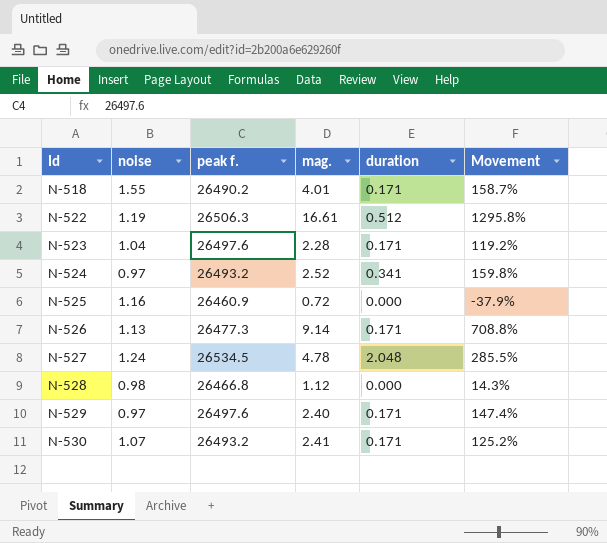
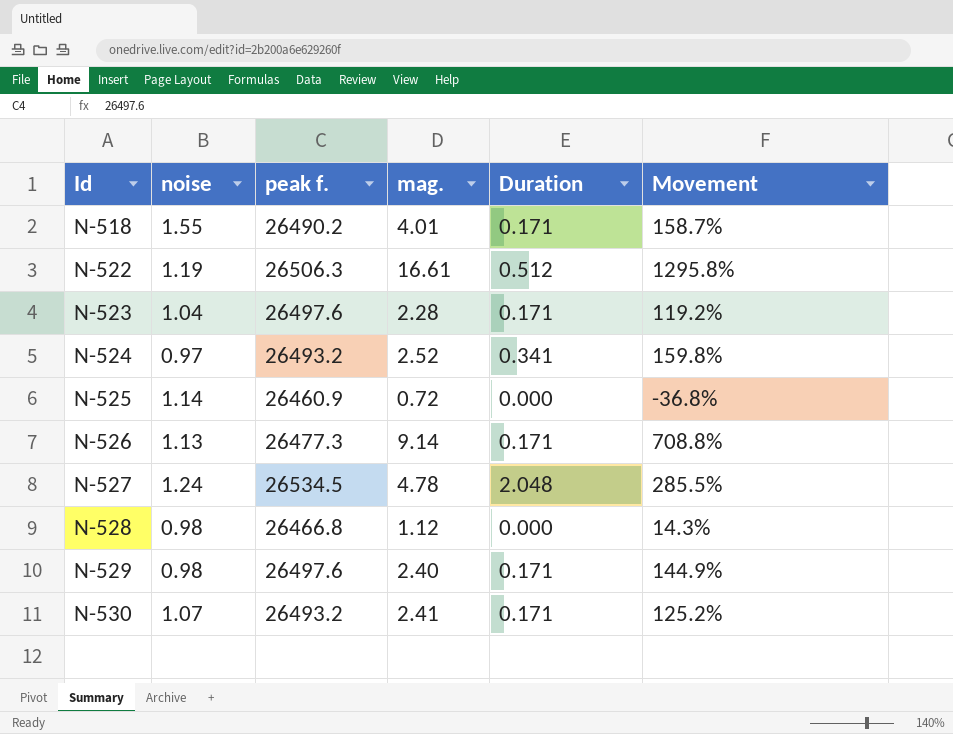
column name: duration -> Duration
N-525 | noise: 1.16 -> 1.14
N-525 | Movement: -37.9% -> -36.8%
N-529 | noise: 0.97 -> 0.98
N-529 | Movement: 147.4% -> 144.9%

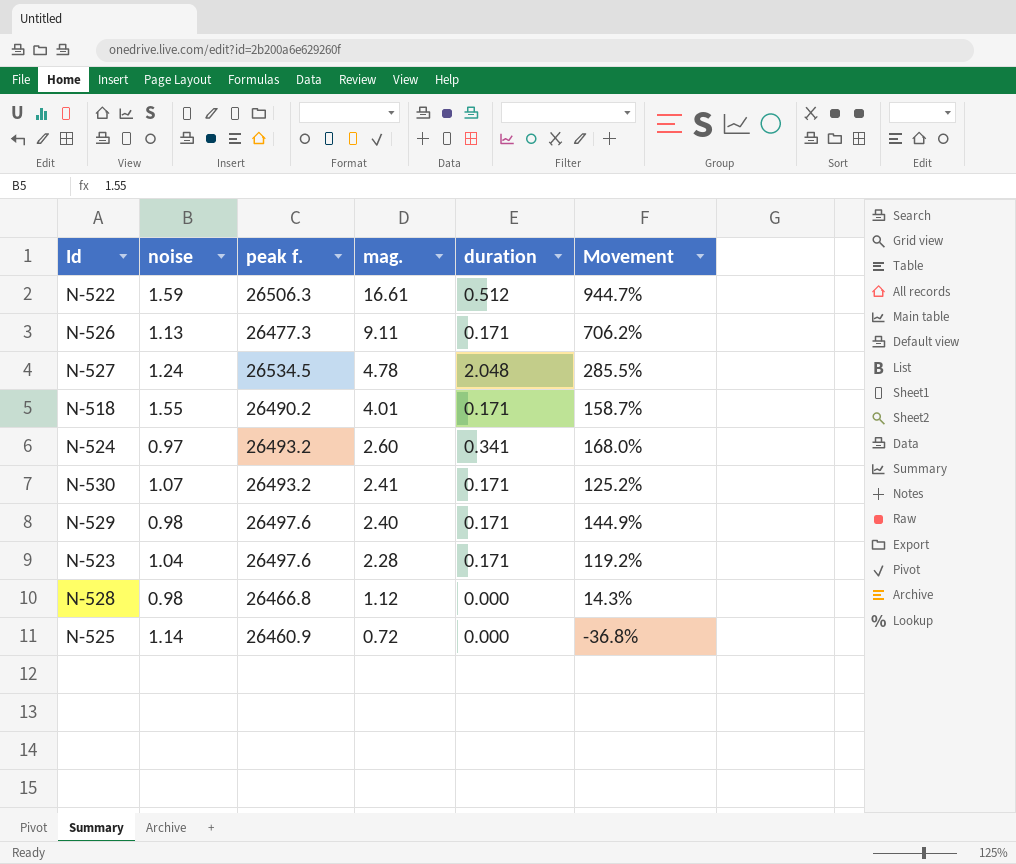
row order: Id ascending -> mag. descending
column name: Duration -> duration
N-522 | noise: 1.19 -> 1.59
N-522 | Movement: 1295.8% -> 944.7%
N-526 | mag.: 9.14 -> 9.11
N-526 | Movement: 708.8% -> 706.2%
N-524 | mag.: 2.52 -> 2.60
N-524 | Movement: 159.8% -> 168.0%

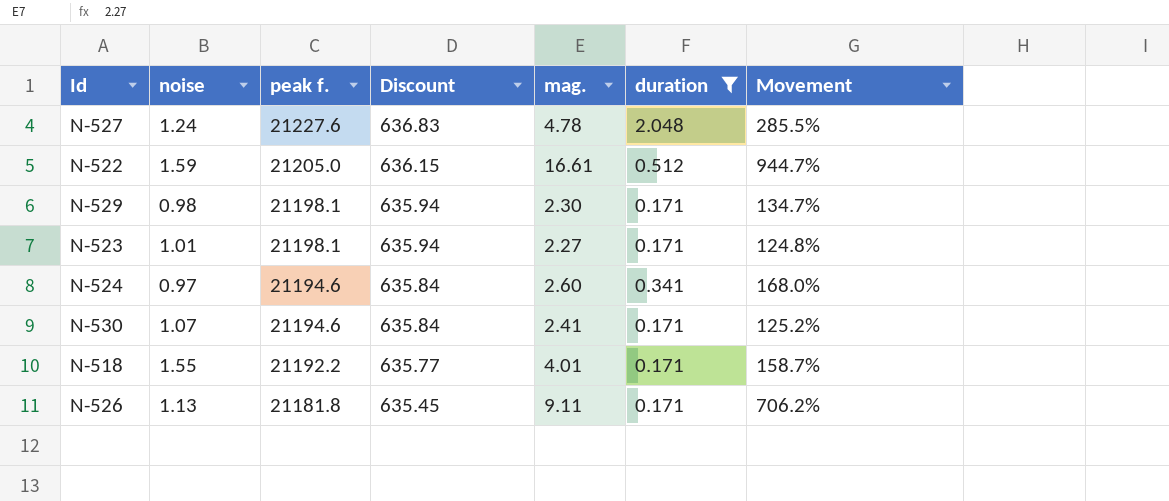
filter: none -> duration != 0.000
row order: mag. descending -> peak f. descending
column Discount | formula: none -> [peak f.] * 0.03
N-527 | peak f.: 26534.5 -> 21227.6
N-522 | peak f.: 26506.3 -> 21205.0
N-529 | peak f.: 26497.6 -> 21198.1
N-529 | mag.: 2.40 -> 2.30
N-529 | Movement: 144.9% -> 134.7%
N-523 | noise: 1.04 -> 1.01
N-523 | peak f.: 26497.6 -> 21198.1
N-523 | mag.: 2.28 -> 2.27
N-523 | Movement: 119.2% -> 124.8%
N-524 | peak f.: 26493.2 -> 21194.6
N-530 | peak f.: 26493.2 -> 21194.6
N-518 | peak f.: 26490.2 -> 21192.2
N-526 | peak f.: 26477.3 -> 21181.8

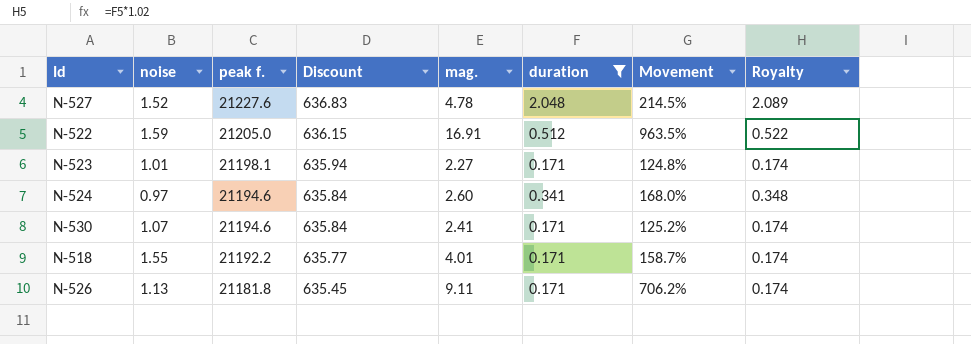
column Royalty | formula: none -> [duration] * 1.02
row N-529: 0.98 | 21198.1 | 635.94 | 2.30 | 0.171 | 134.7% -> none
N-527 | noise: 1.24 -> 1.52
N-527 | Movement: 285.5% -> 214.5%
N-522 | mag.: 16.61 -> 16.91
N-522 | Movement: 944.7% -> 963.5%

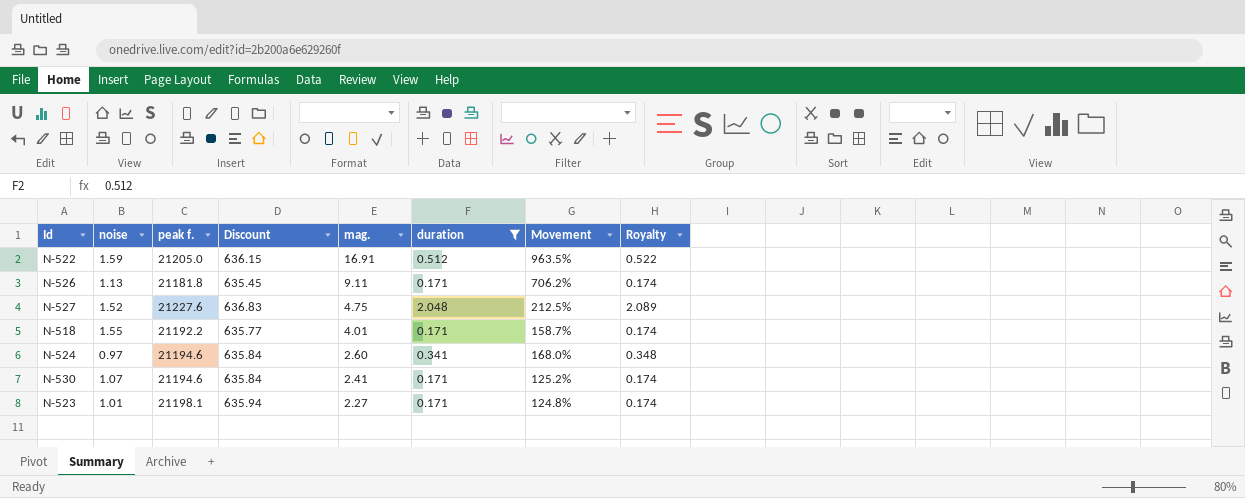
row order: peak f. descending -> mag. descending
N-527 | mag.: 4.78 -> 4.75
N-527 | Movement: 214.5% -> 212.5%

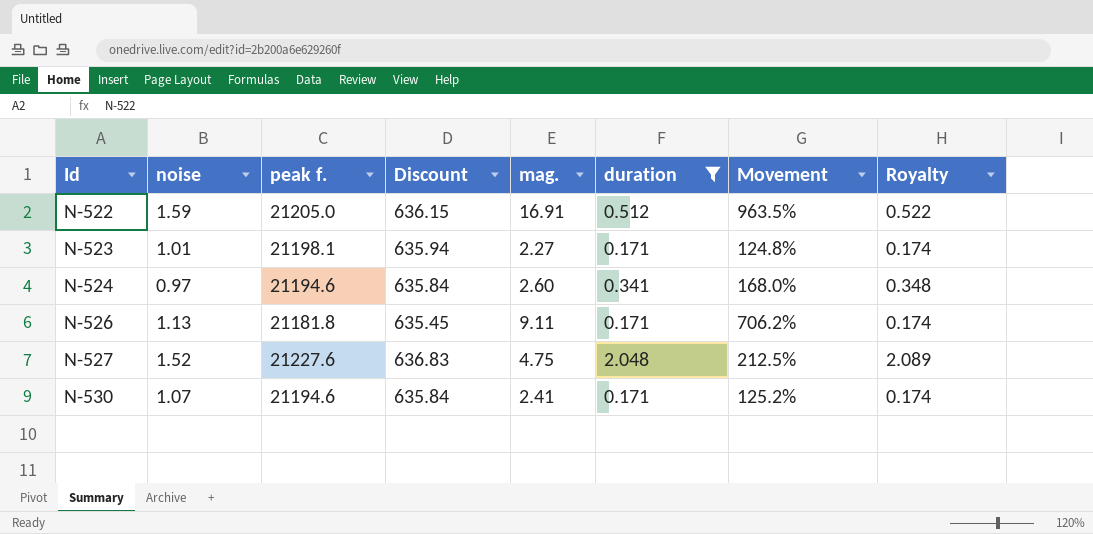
row order: mag. descending -> Id ascending
row N-518: 1.55 | 21192.2 | 635.77 | 4.01 | 0.171 | 158.7% | 0.174 -> none

